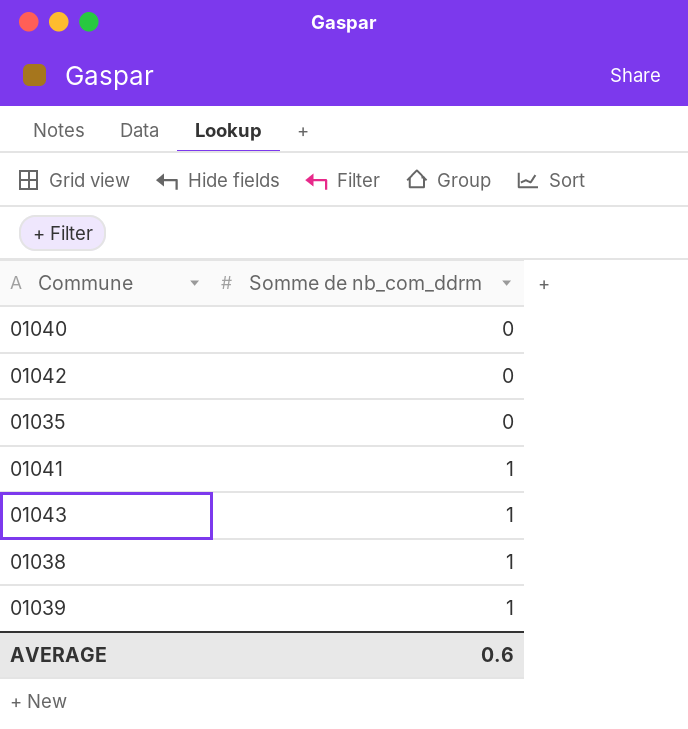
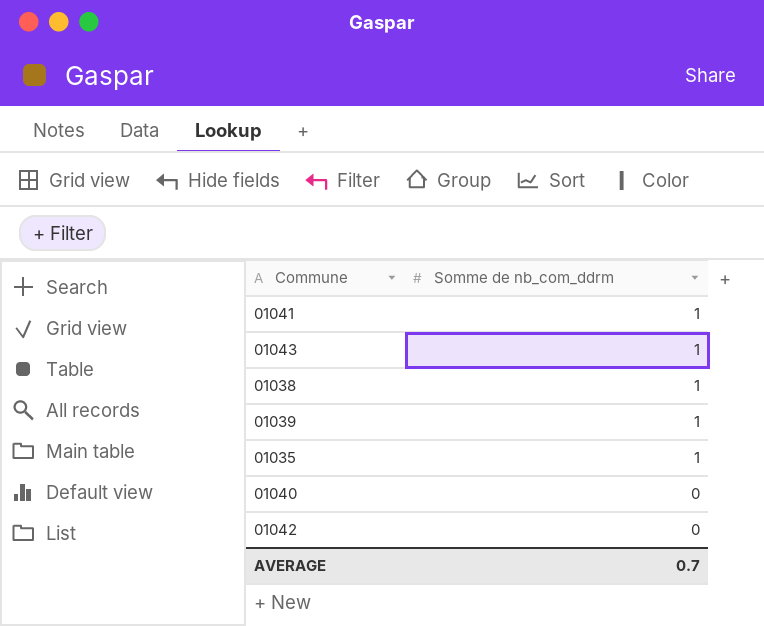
row order: Somme de nb_com_ddrm ascending -> Somme de nb_com_ddrm descending
01035 | Somme de nb_com_ddrm: 0 -> 1
AVERAGE | Somme de nb_com_ddrm: 0.6 -> 0.7

